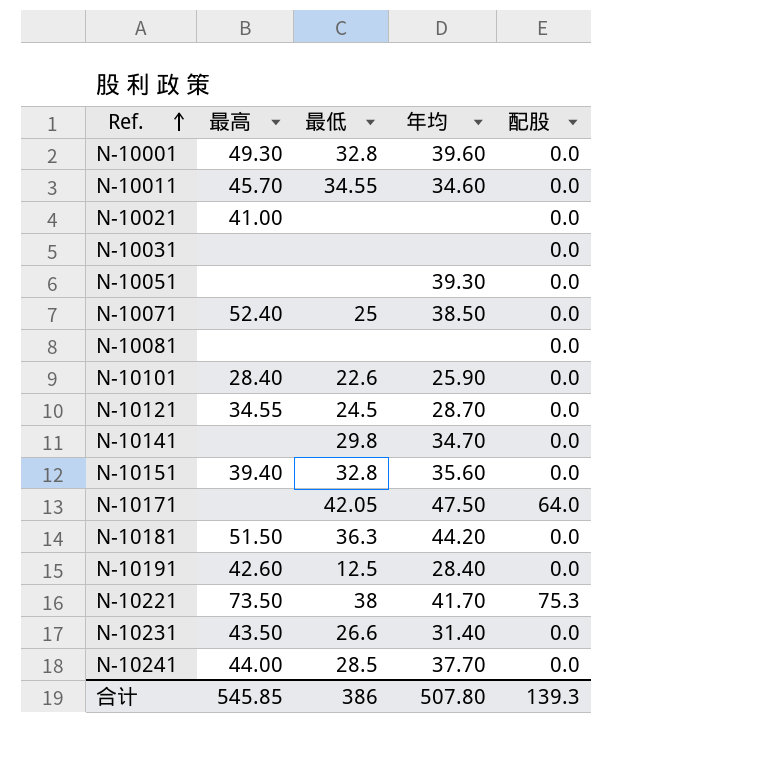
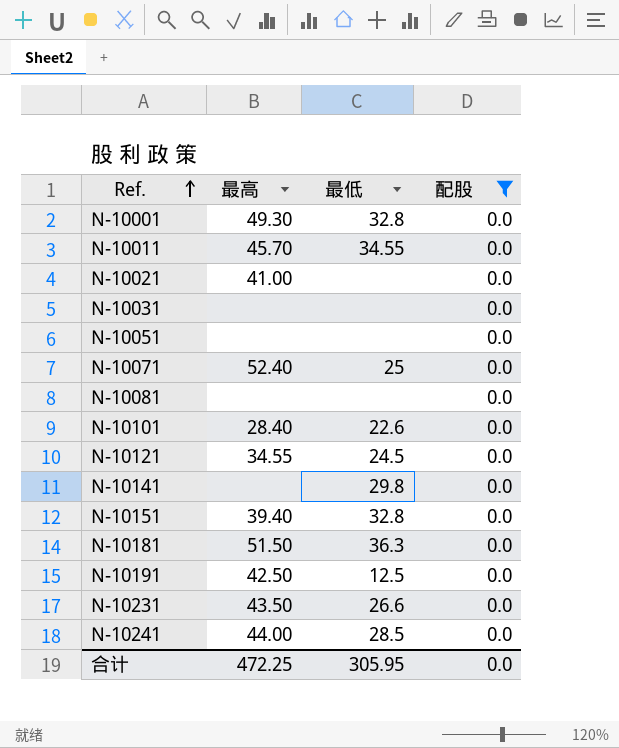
filter: none -> 配股 = 0.0
column 年均 | position: 4 -> none
N-10191 | 最高: 42.60 -> 42.50
合计 | 最高: 545.85 -> 472.25
合计 | 最低: 386 -> 305.95
合计 | 配股: 139.3 -> 0.0

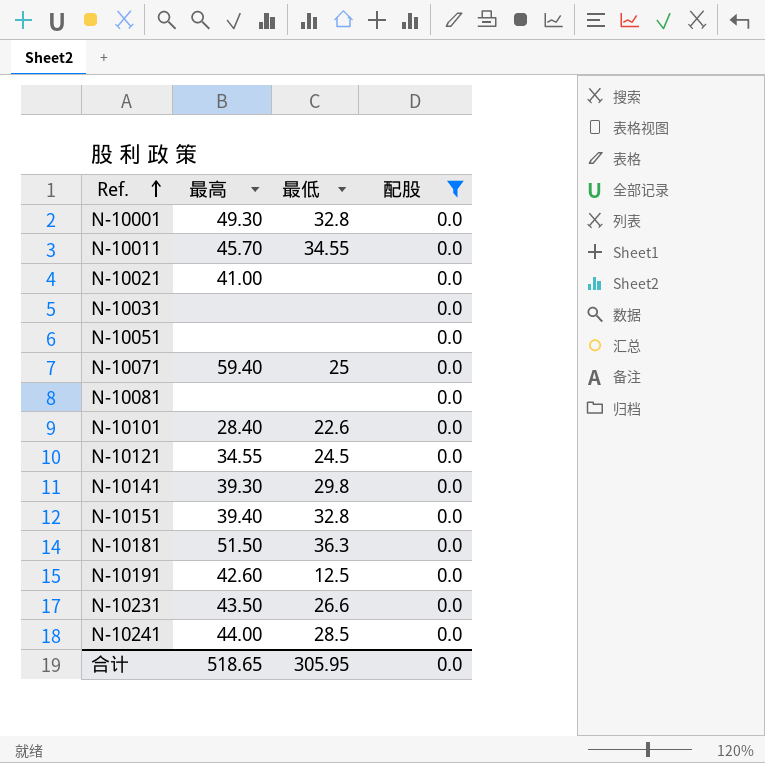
N-10071 | 最高: 52.40 -> 59.40
N-10141 | 最高: none -> 39.30
N-10191 | 最高: 42.50 -> 42.60
合计 | 最高: 472.25 -> 518.65

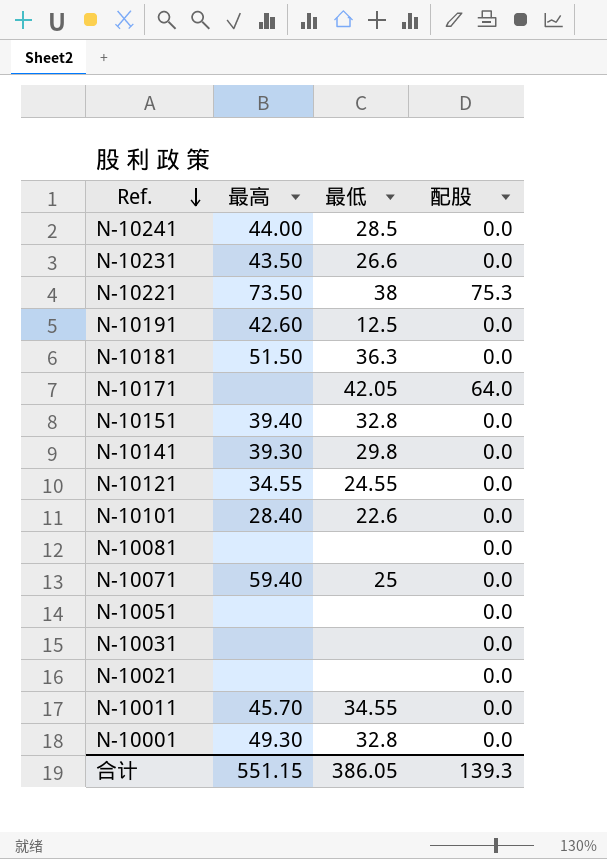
filter: 配股 = 0.0 -> none
row order: Ref. ascending -> Ref. descending
N-10121 | 最低: 24.5 -> 24.55
N-10021 | 最高: 41.00 -> none
合计 | 最高: 518.65 -> 551.15
合计 | 最低: 305.95 -> 386.05
合计 | 配股: 0.0 -> 139.3

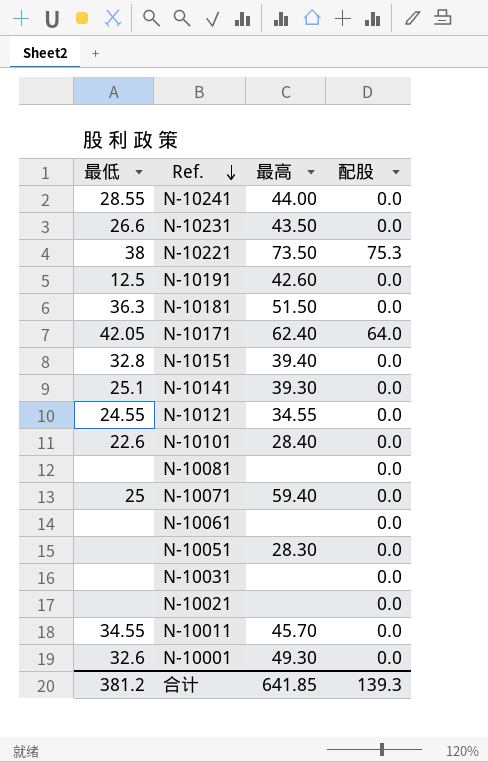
column 最低 | position: 3 -> 1
N-10241 | 最低: 28.5 -> 28.55
N-10171 | 最高: none -> 62.40
N-10141 | 最低: 29.8 -> 25.1
row N-10061: none -> none | none | 0.0
N-10051 | 最高: none -> 28.30
N-10001 | 最低: 32.8 -> 32.6
合计 | 最低: 386.05 -> 381.2
合计 | 最高: 551.15 -> 641.85

